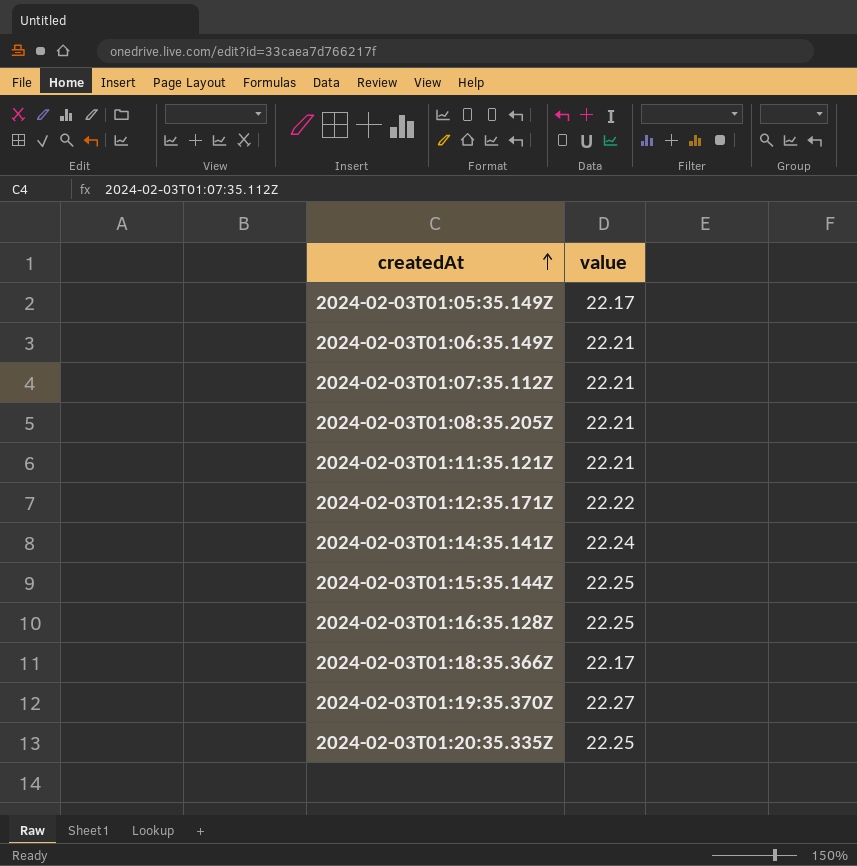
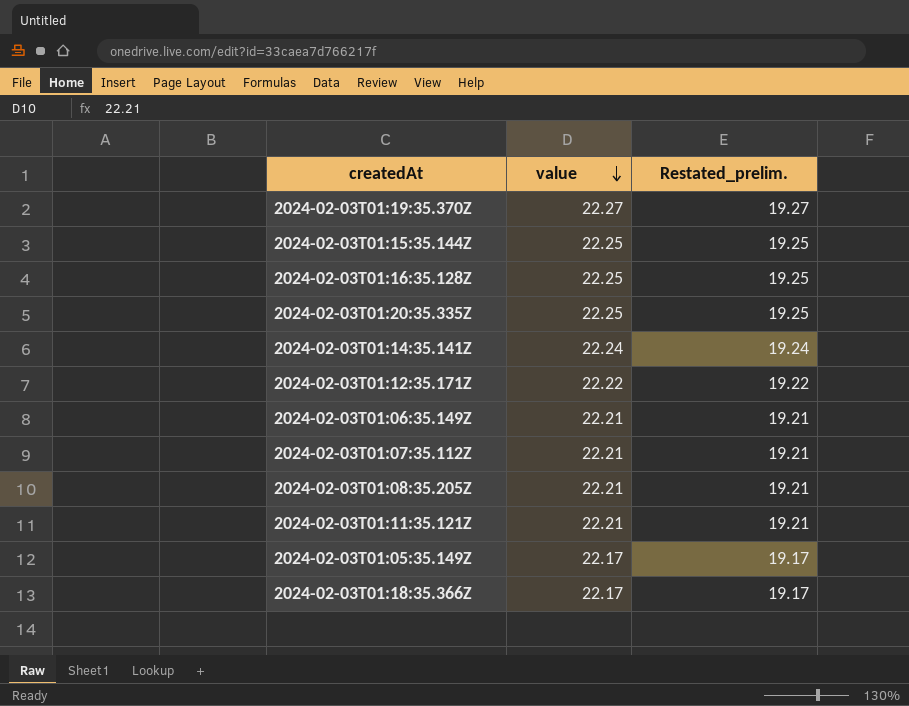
row order: createdAt ascending -> value descending
column Restated_prelim. | formula: none -> [value] - 3

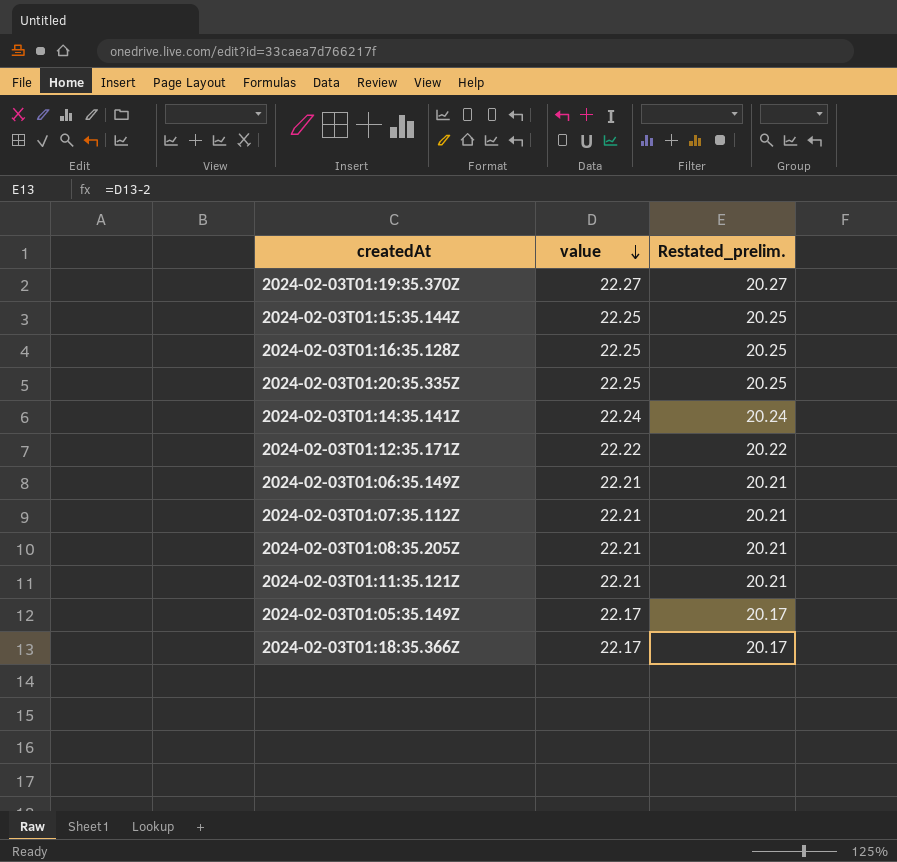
column Restated_prelim. | formula: [value] - 3 -> [value] - 2

